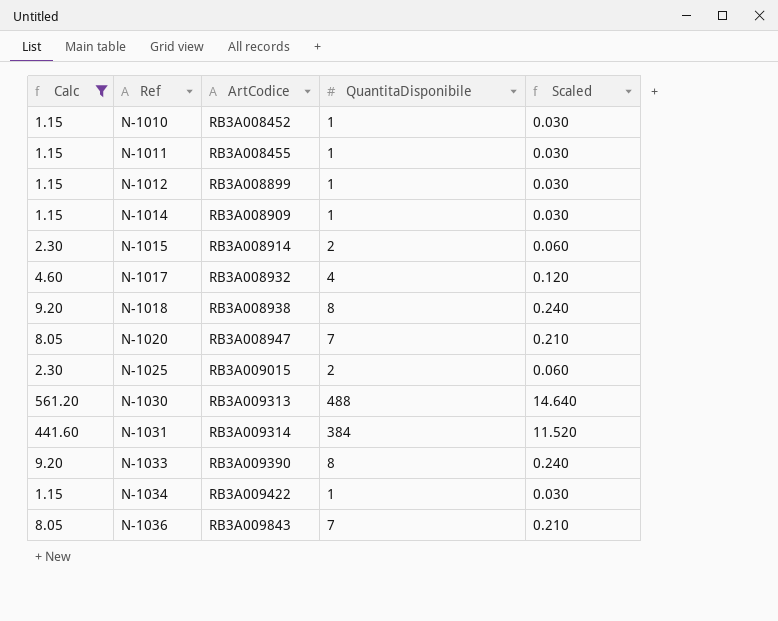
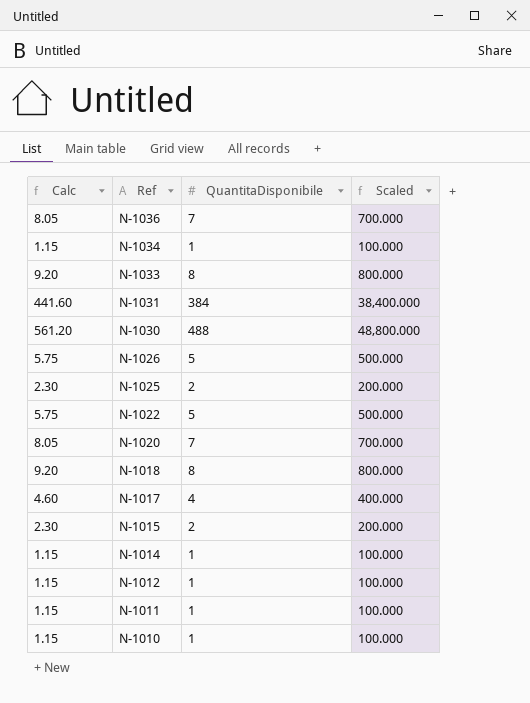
filter: Calc != 5.75 -> none
row order: Ref ascending -> Ref descending
column ArtCodice | position: 3 -> none
column Scaled | formula: [QuantitaDisponibile] * 0.03 -> [QuantitaDisponibile] * 100

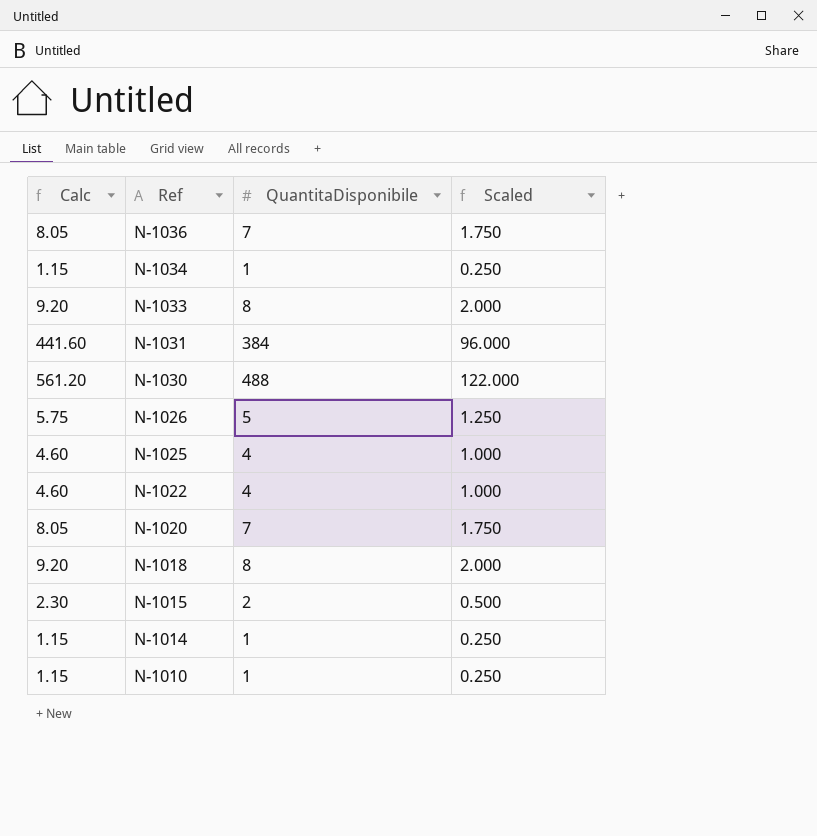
column Scaled | formula: [QuantitaDisponibile] * 100 -> [QuantitaDisponibile] * 0.25
row N-1017: 4.60 | 4 | 400.000 -> none
row N-1012: 1.15 | 1 | 100.000 -> none
row N-1011: 1.15 | 1 | 100.000 -> none
N-1025 | Calc: 2.30 -> 4.60
N-1025 | QuantitaDisponibile: 2 -> 4
N-1022 | Calc: 5.75 -> 4.60
N-1022 | QuantitaDisponibile: 5 -> 4

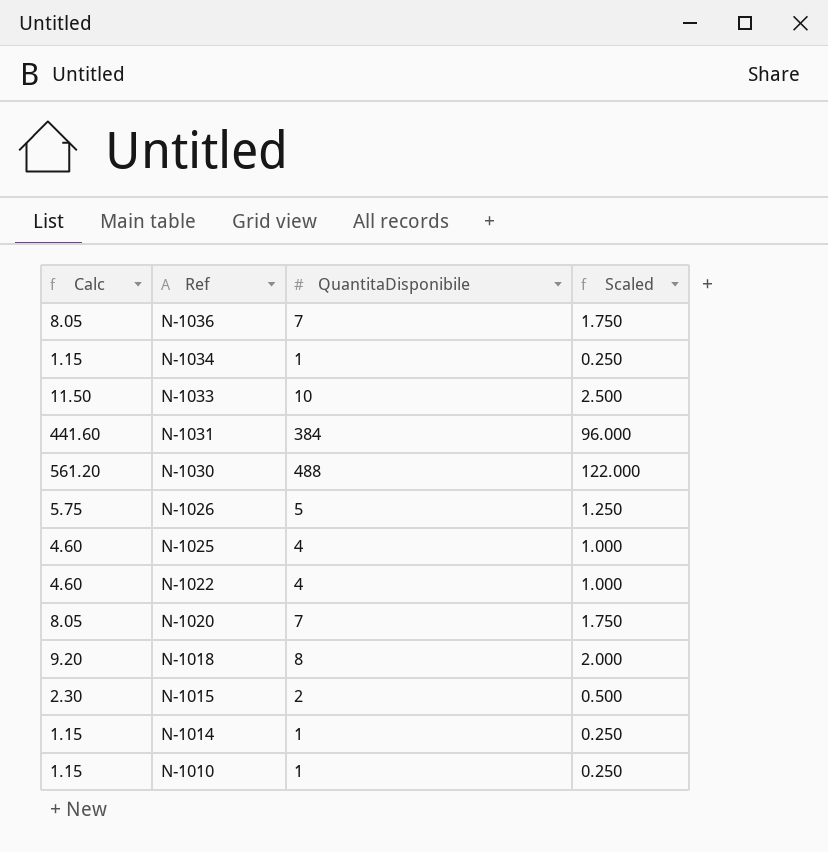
N-1033 | Calc: 9.20 -> 11.50
N-1033 | QuantitaDisponibile: 8 -> 10
N-1033 | Scaled: 2.000 -> 2.500

